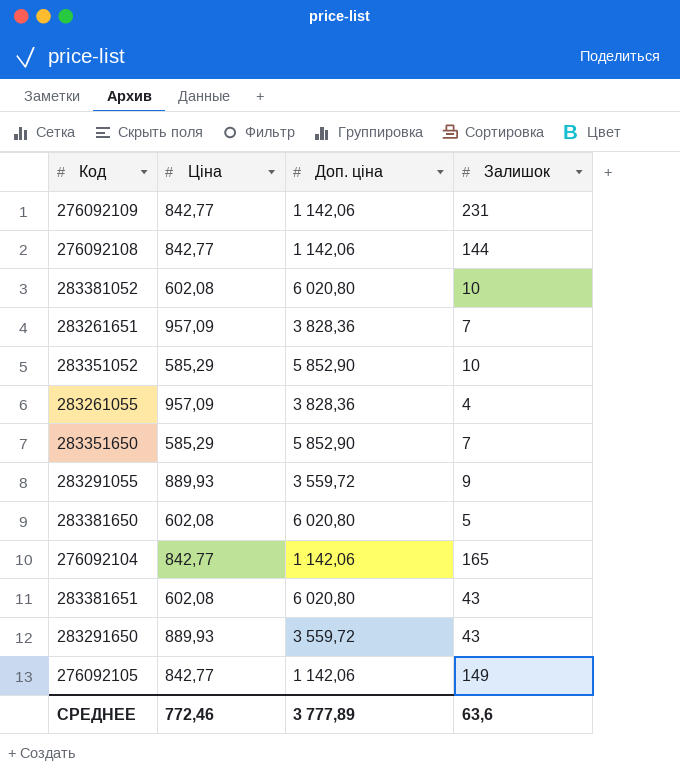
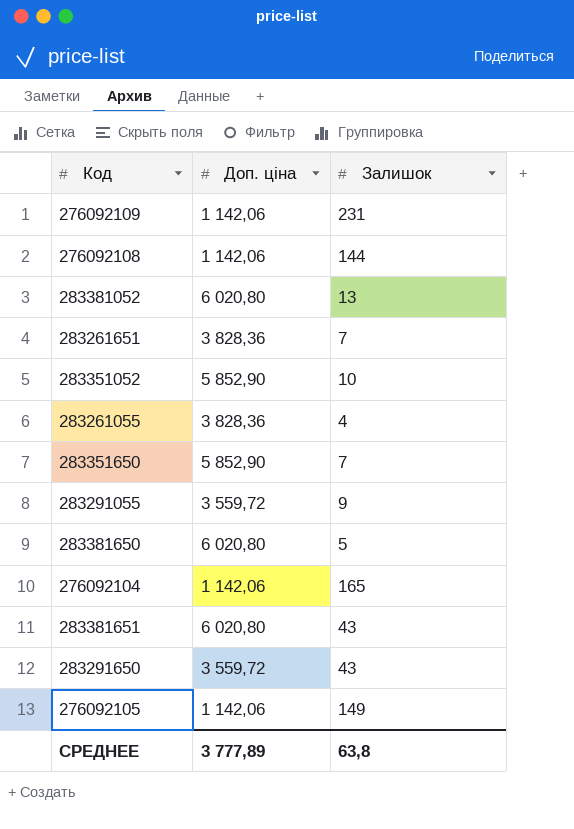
column Ціна | position: 2 -> none
283381052 | Залишок: 10 -> 13
СРЕДНЕЕ | Залишок: 63,6 -> 63,8

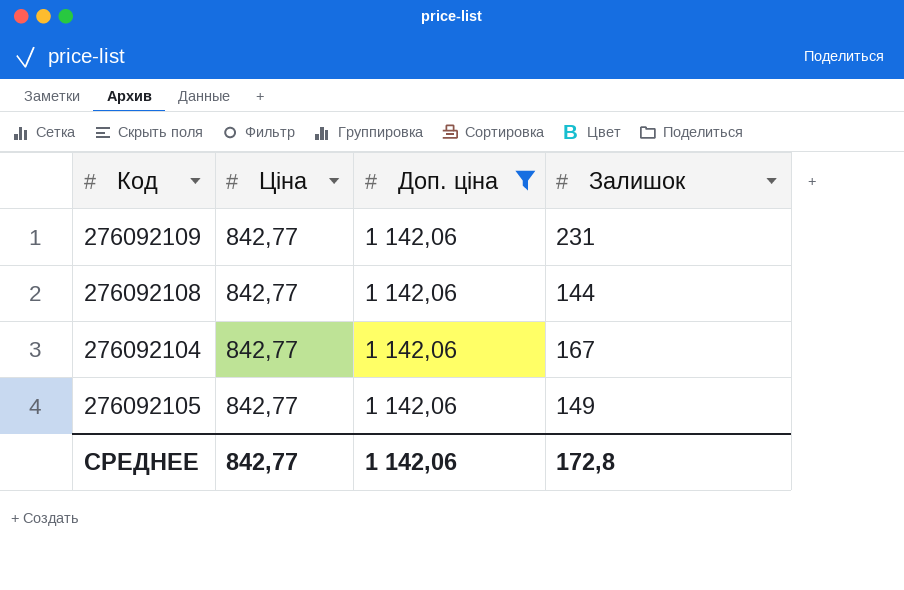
filter: none -> Доп. ціна = 1 142,06
column Ціна | position: none -> 2
276092104 | Залишок: 165 -> 167
СРЕДНЕЕ | Доп. ціна: 3 777,89 -> 1 142,06
СРЕДНЕЕ | Залишок: 63,8 -> 172,8

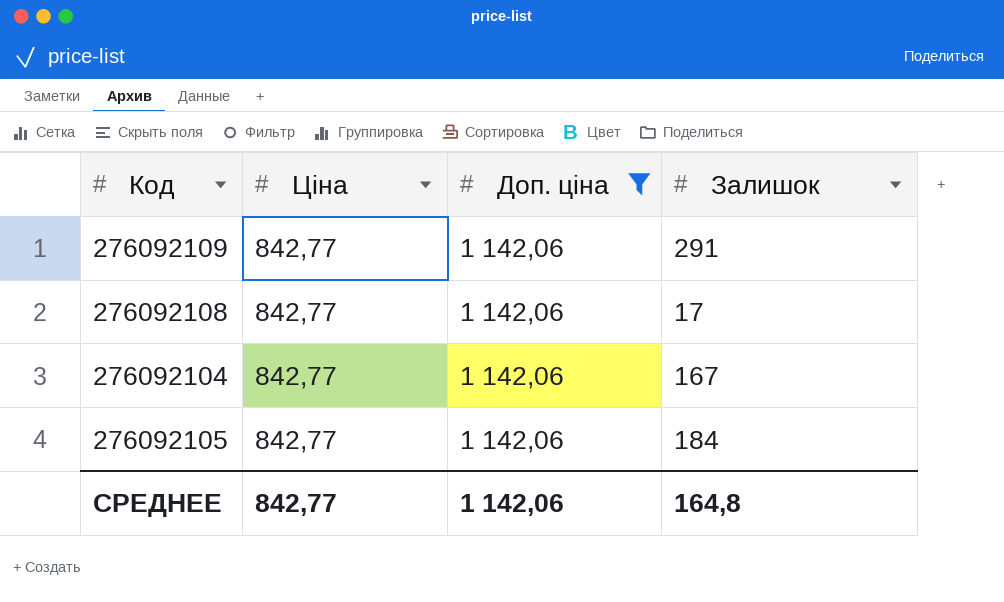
276092109 | Залишок: 231 -> 291
276092108 | Залишок: 144 -> 17
276092105 | Залишок: 149 -> 184
СРЕДНЕЕ | Залишок: 172,8 -> 164,8

